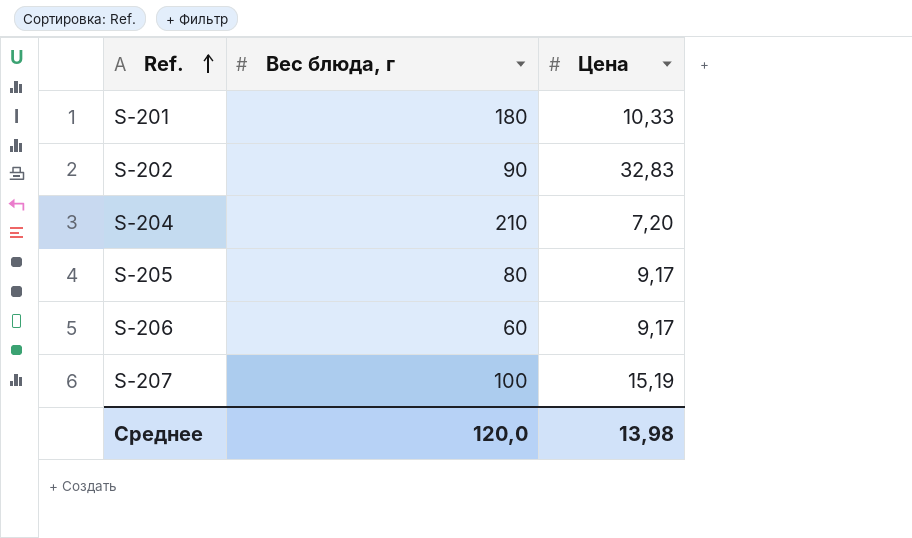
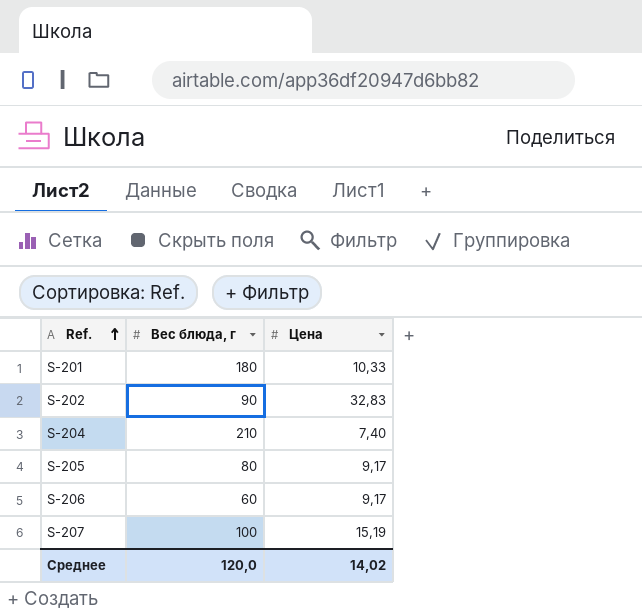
S-204 | Цена: 7,20 -> 7,40
Среднее | Цена: 13,98 -> 14,02

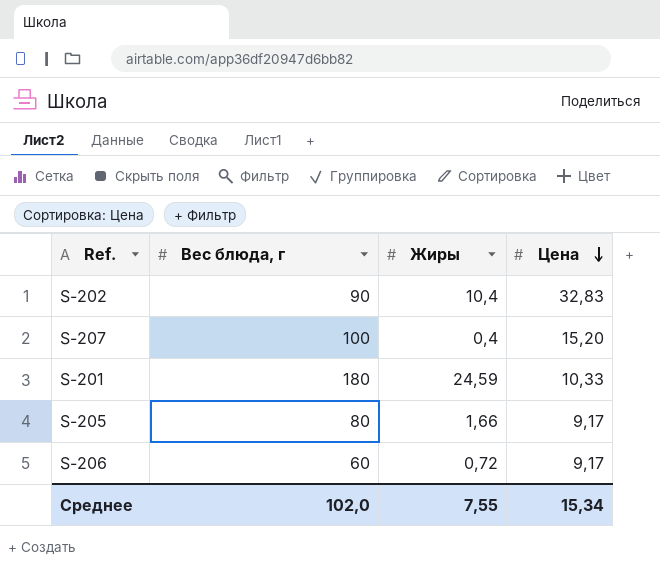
row order: Ref. ascending -> Цена descending
column Жиры | position: none -> 3
row S-204: 210 | 7,40 -> none
S-207 | Цена: 15,19 -> 15,20
Среднее | Вес блюда, г: 120,0 -> 102,0
Среднее | Цена: 14,02 -> 15,34

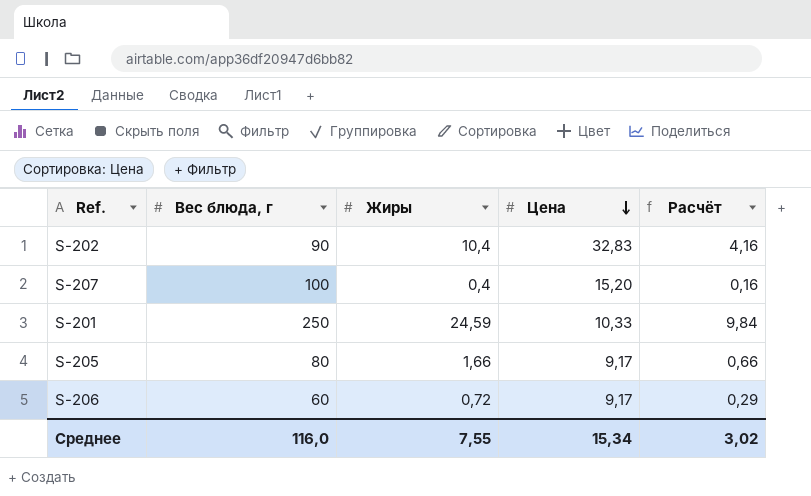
column Расчёт | formula: none -> [Жиры] * 0,4
S-201 | Вес блюда, г: 180 -> 250
Среднее | Вес блюда, г: 102,0 -> 116,0

